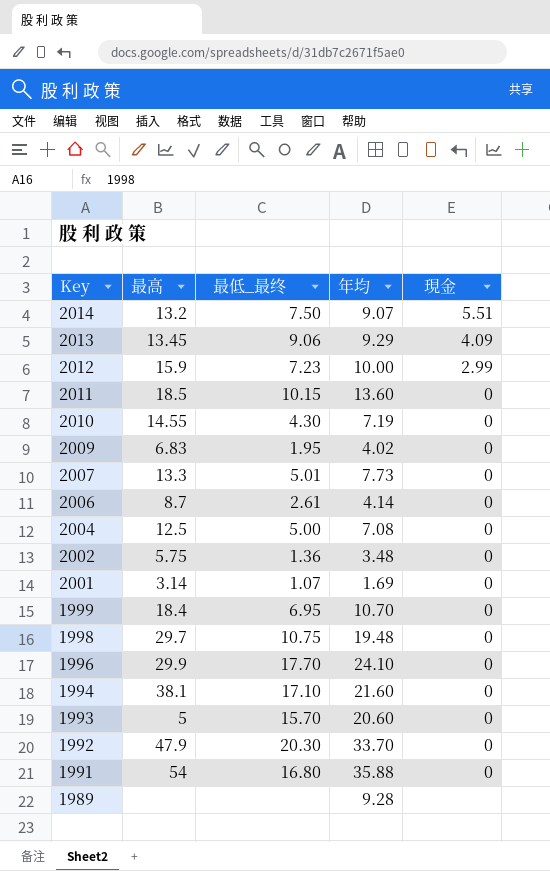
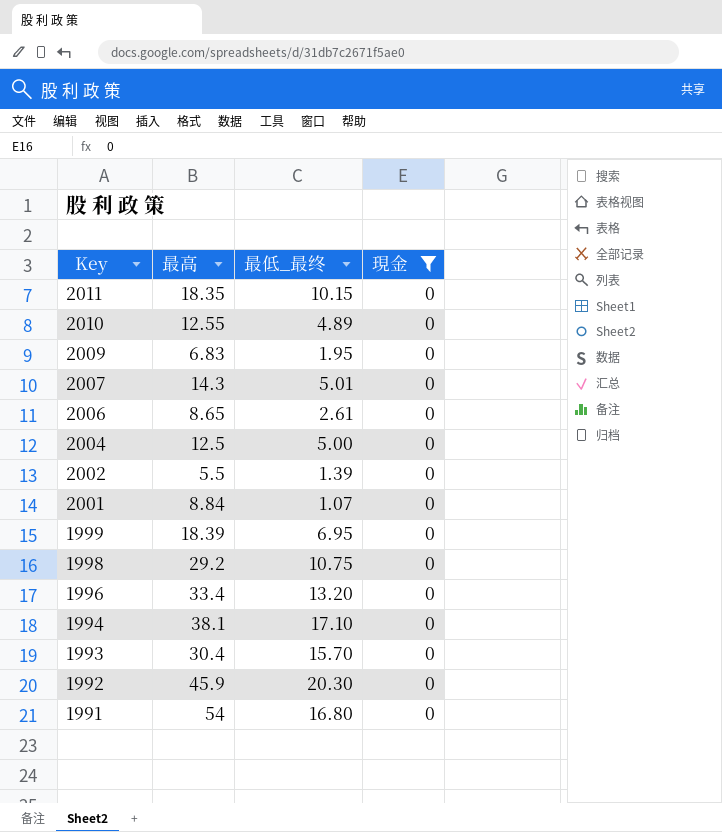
filter: none -> 現金 = 0
column 年均 | position: 4 -> none
2011 | 最高: 18.5 -> 18.35
2010 | 最高: 14.55 -> 12.55
2010 | 最低_最终: 4.30 -> 4.89
2007 | 最高: 13.3 -> 14.3
2006 | 最高: 8.7 -> 8.65
2002 | 最高: 5.75 -> 5.5
2002 | 最低_最终: 1.36 -> 1.39
2001 | 最高: 3.14 -> 8.84
1999 | 最高: 18.4 -> 18.39
1998 | 最高: 29.7 -> 29.2
1996 | 最高: 29.9 -> 33.4
1996 | 最低_最终: 17.70 -> 13.20
1993 | 最高: 5 -> 30.4
1992 | 最高: 47.9 -> 45.9

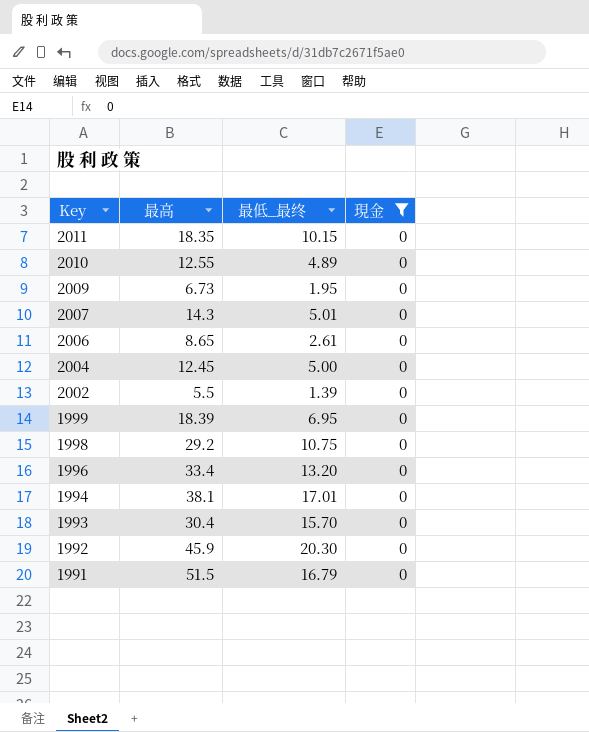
row 2001: 8.84 | 1.07 | 0 -> none
2009 | 最高: 6.83 -> 6.73
2004 | 最高: 12.5 -> 12.45
1994 | 最低_最终: 17.10 -> 17.01
1991 | 最高: 54 -> 51.5
1991 | 最低_最终: 16.80 -> 16.79

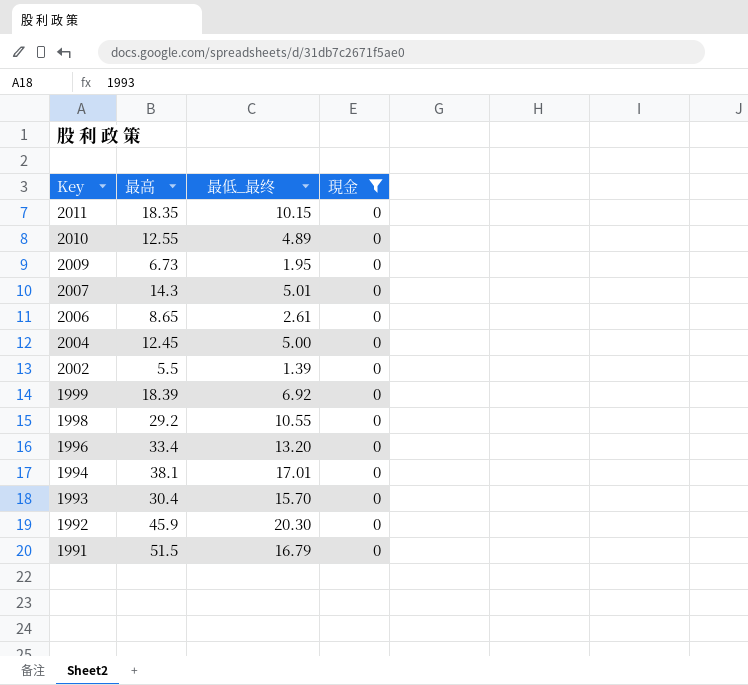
1999 | 最低_最终: 6.95 -> 6.92
1998 | 最低_最终: 10.75 -> 10.55

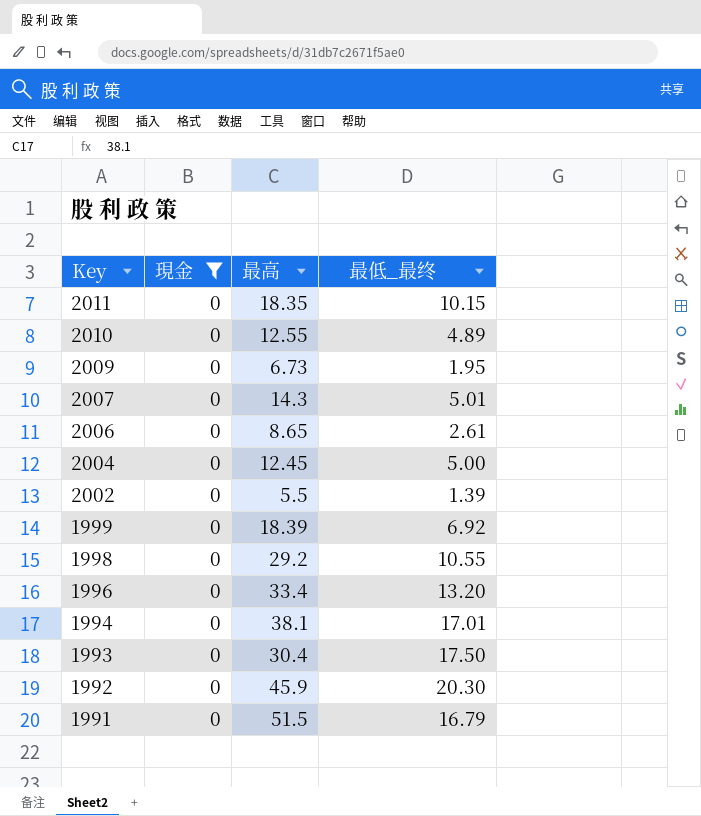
column 現金 | position: 4 -> 2
1993 | 最低_最终: 15.70 -> 17.50

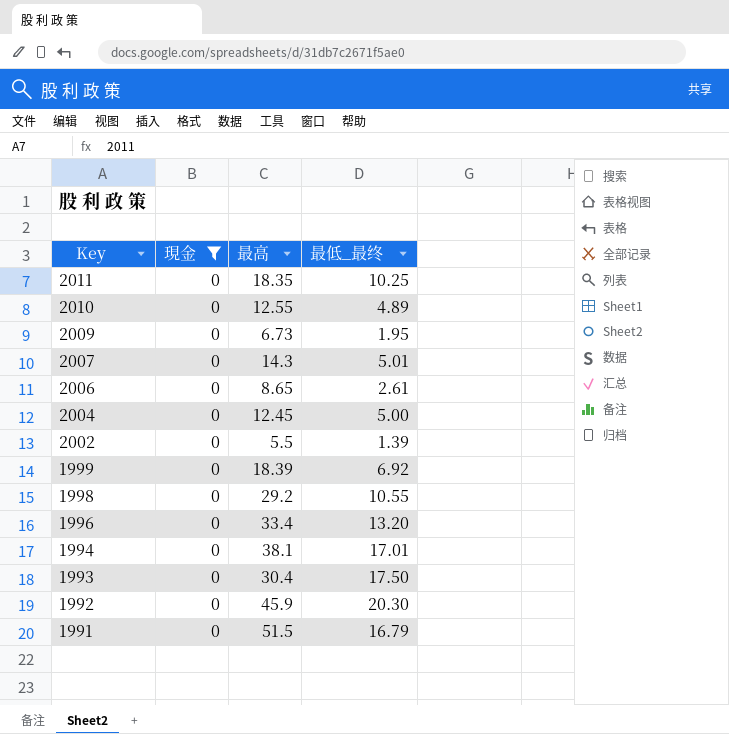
2011 | 最低_最终: 10.15 -> 10.25

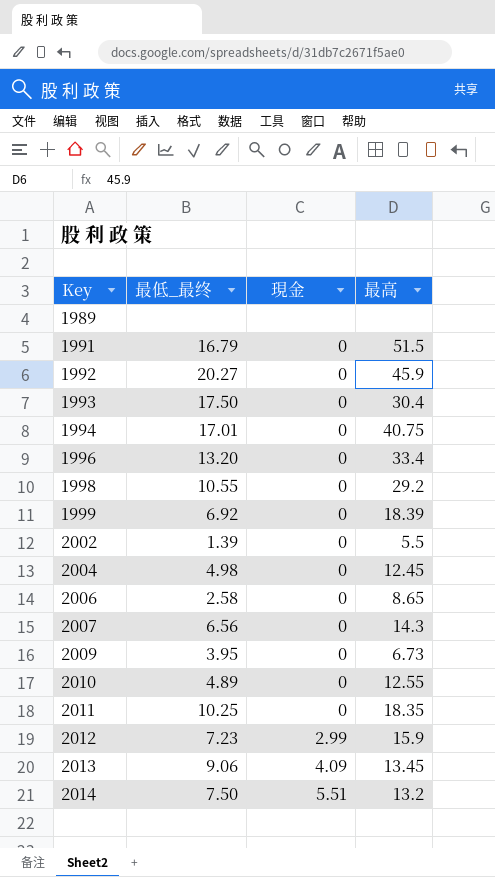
filter: 現金 = 0 -> none
row order: Key descending -> Key ascending
column 最低_最终 | position: 4 -> 2
1992 | 最低_最终: 20.30 -> 20.27
1994 | 最高: 38.1 -> 40.75
2004 | 最低_最终: 5.00 -> 4.98
2006 | 最低_最终: 2.61 -> 2.58
2007 | 最低_最终: 5.01 -> 6.56
2009 | 最低_最终: 1.95 -> 3.95

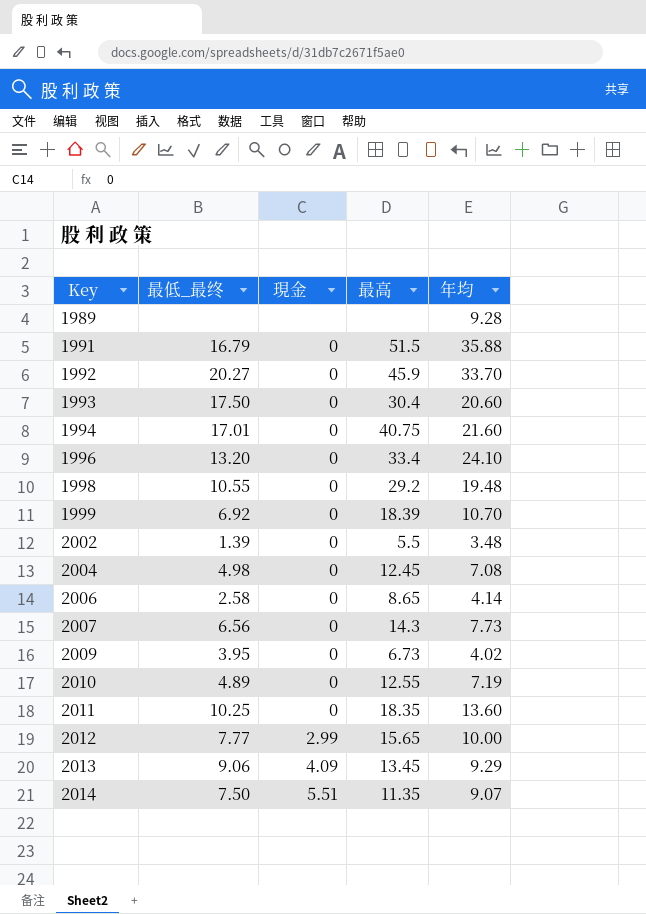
column 年均 | position: none -> 5
2012 | 最低_最终: 7.23 -> 7.77
2012 | 最高: 15.9 -> 15.65
2014 | 最高: 13.2 -> 11.35

